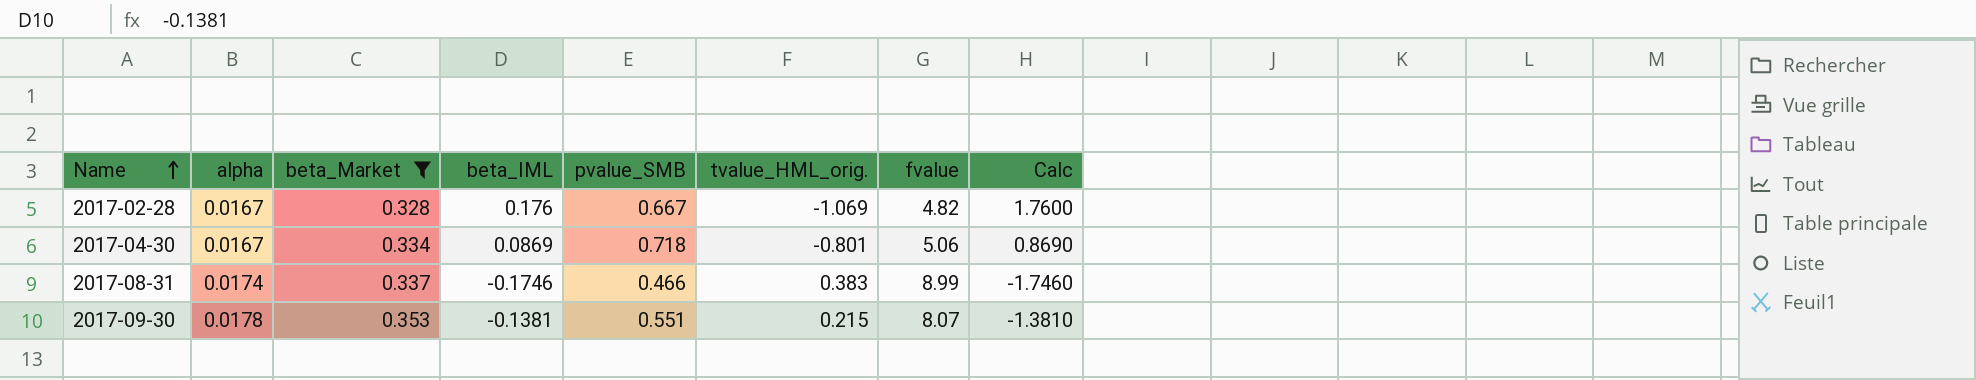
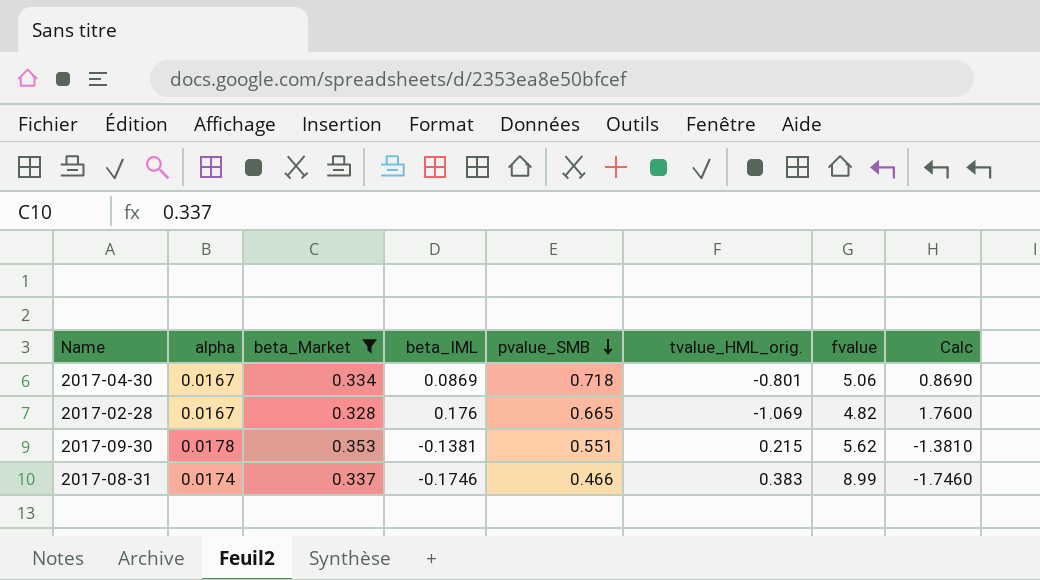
row order: Name ascending -> pvalue_SMB descending
2017-02-28 | pvalue_SMB: 0.667 -> 0.665
2017-09-30 | fvalue: 8.07 -> 5.62

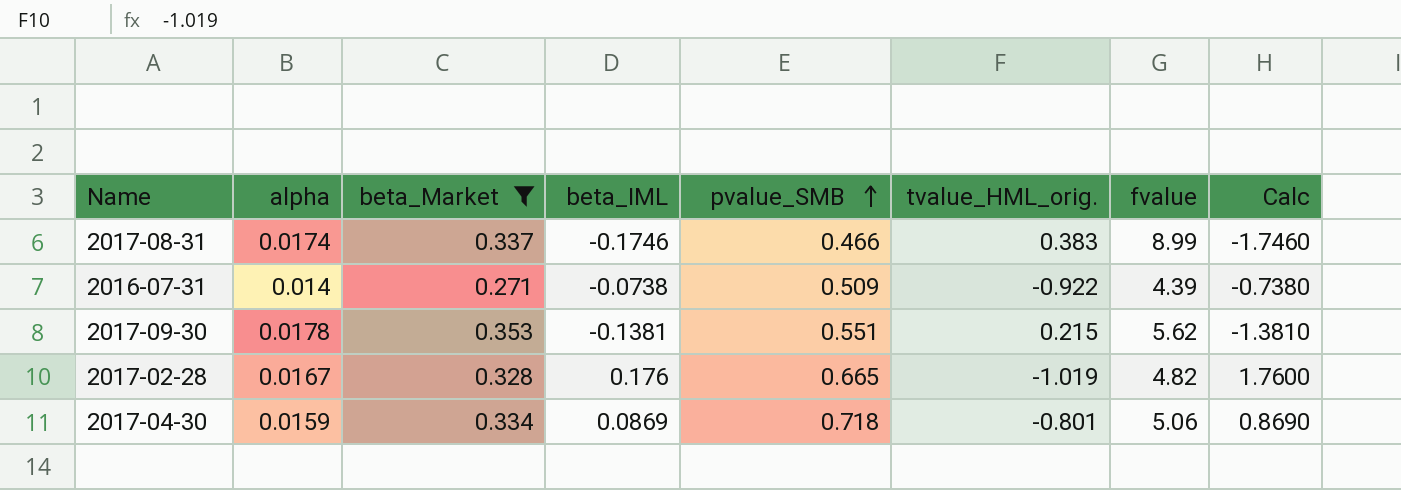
row order: pvalue_SMB descending -> pvalue_SMB ascending
row 2016-07-31: none -> 0.014 | 0.271 | -0.0738 | 0.509 | -0.922 | 4.39 | -0.7380
2017-02-28 | tvalue_HML_orig.: -1.069 -> -1.019
2017-04-30 | alpha: 0.0167 -> 0.0159

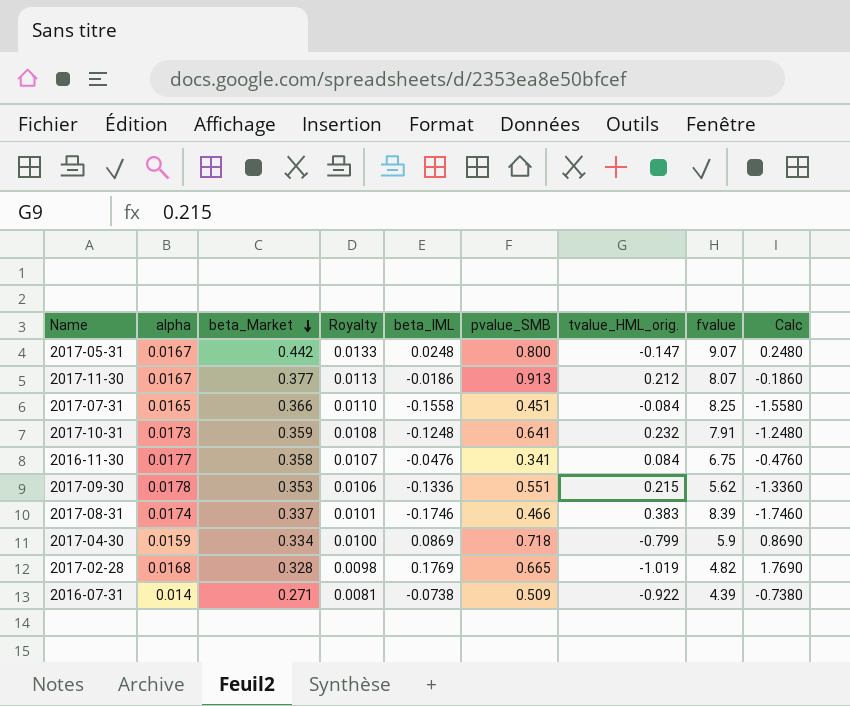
filter: beta_Market <= 0.353 -> none
row order: pvalue_SMB ascending -> beta_Market descending
column Royalty | formula: none -> [beta_Market] * 0.03
2017-09-30 | beta_IML: -0.1381 -> -0.1336
2017-09-30 | Calc: -1.3810 -> -1.3360
2017-08-31 | fvalue: 8.99 -> 8.39
2017-04-30 | tvalue_HML_orig.: -0.801 -> -0.799
2017-04-30 | fvalue: 5.06 -> 5.9
2017-02-28 | alpha: 0.0167 -> 0.0168
2017-02-28 | beta_IML: 0.176 -> 0.1769
2017-02-28 | Calc: 1.7600 -> 1.7690

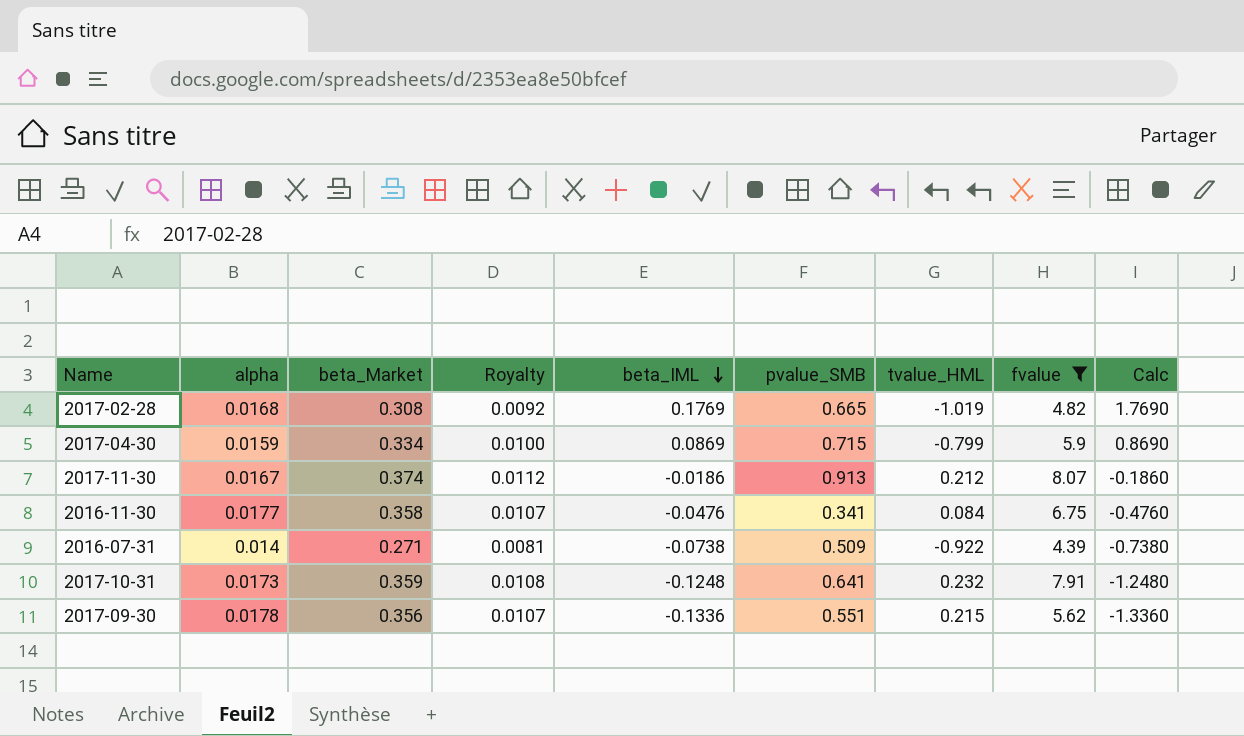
filter: none -> fvalue <= 8.07
row order: beta_Market descending -> beta_IML descending
column name: tvalue_HML_orig. -> tvalue_HML
2017-02-28 | beta_Market: 0.328 -> 0.308
2017-02-28 | Royalty: 0.0098 -> 0.0092
2017-04-30 | pvalue_SMB: 0.718 -> 0.715
2017-11-30 | beta_Market: 0.377 -> 0.374
2017-11-30 | Royalty: 0.0113 -> 0.0112
2017-09-30 | beta_Market: 0.353 -> 0.356
2017-09-30 | Royalty: 0.0106 -> 0.0107

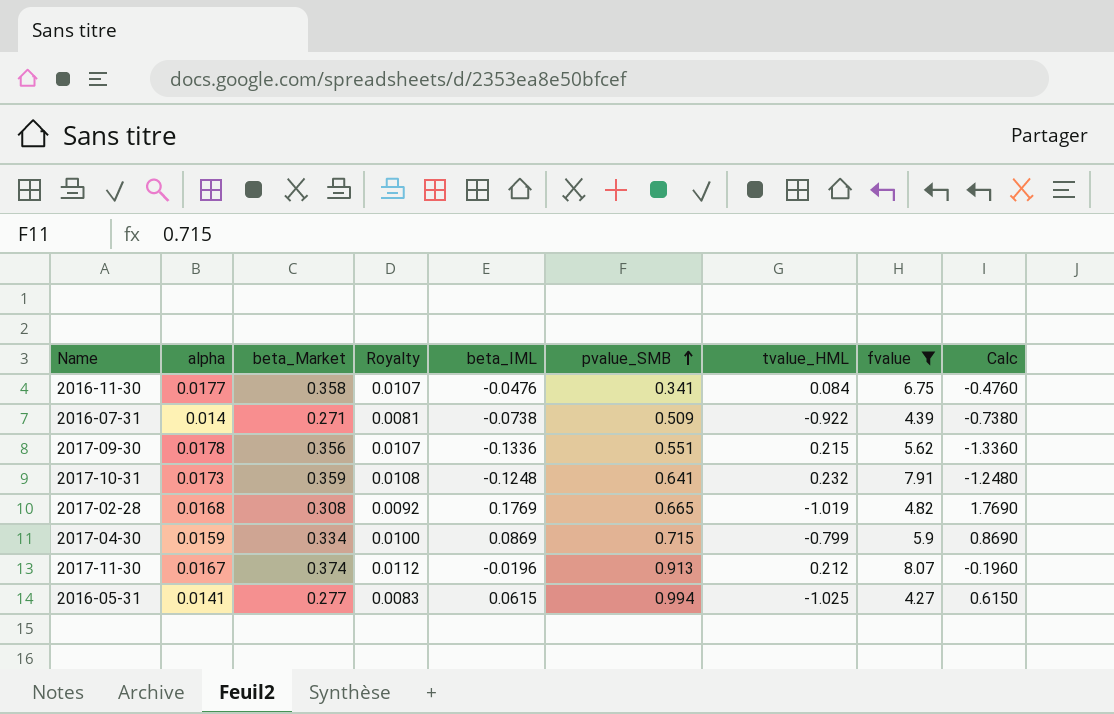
row order: beta_IML descending -> pvalue_SMB ascending
2017-11-30 | beta_IML: -0.0186 -> -0.0196
2017-11-30 | Calc: -0.1860 -> -0.1960
row 2016-05-31: none -> 0.0141 | 0.277 | 0.0083 | 0.0615 | 0.994 | -1.025 | 4.27 | 0.6150

